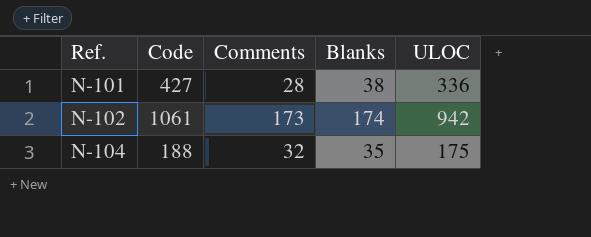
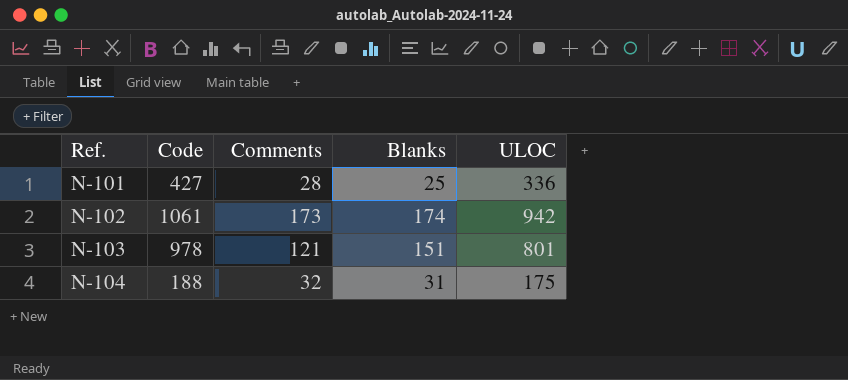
N-101 | Blanks: 38 -> 25
row N-103: none -> 978 | 121 | 151 | 801
N-104 | Blanks: 35 -> 31

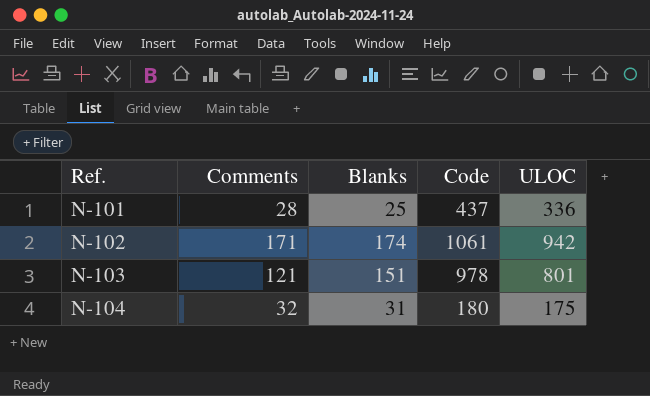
column Code | position: 2 -> 4
N-101 | Code: 427 -> 437
N-102 | Comments: 173 -> 171
N-104 | Code: 188 -> 180

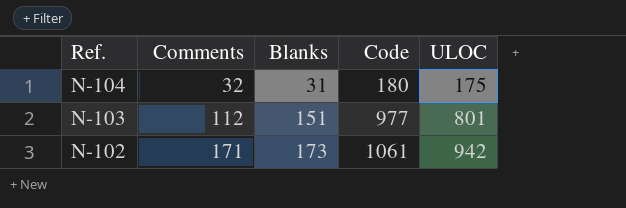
row order: Ref. ascending -> Ref. descending
row N-101: 28 | 25 | 437 | 336 -> none
N-103 | Comments: 121 -> 112
N-103 | Code: 978 -> 977
N-102 | Blanks: 174 -> 173

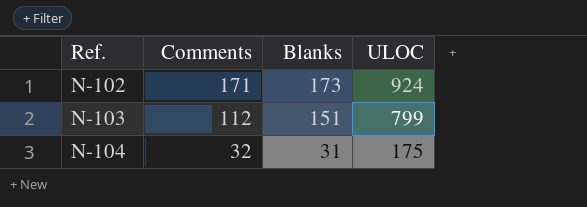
row order: Ref. descending -> Ref. ascending
column Code | position: 4 -> none
N-102 | ULOC: 942 -> 924
N-103 | ULOC: 801 -> 799

